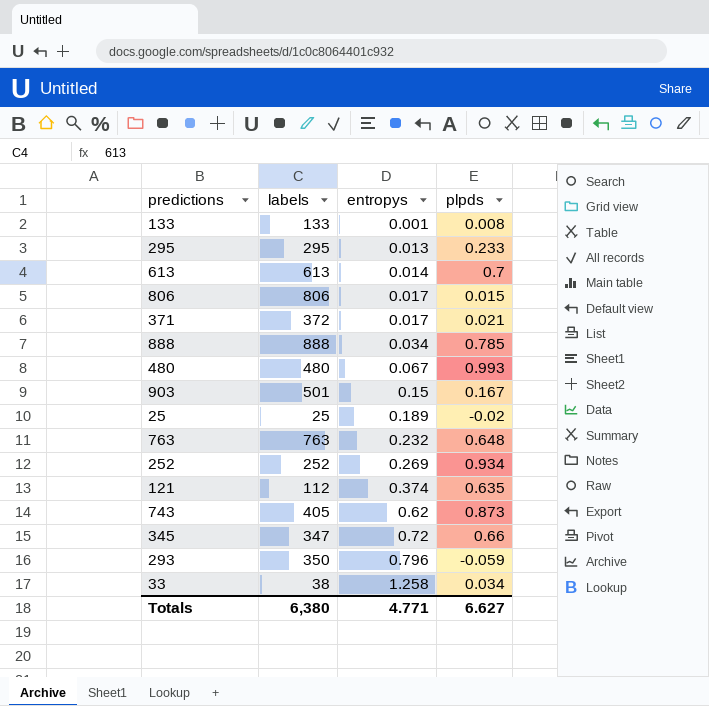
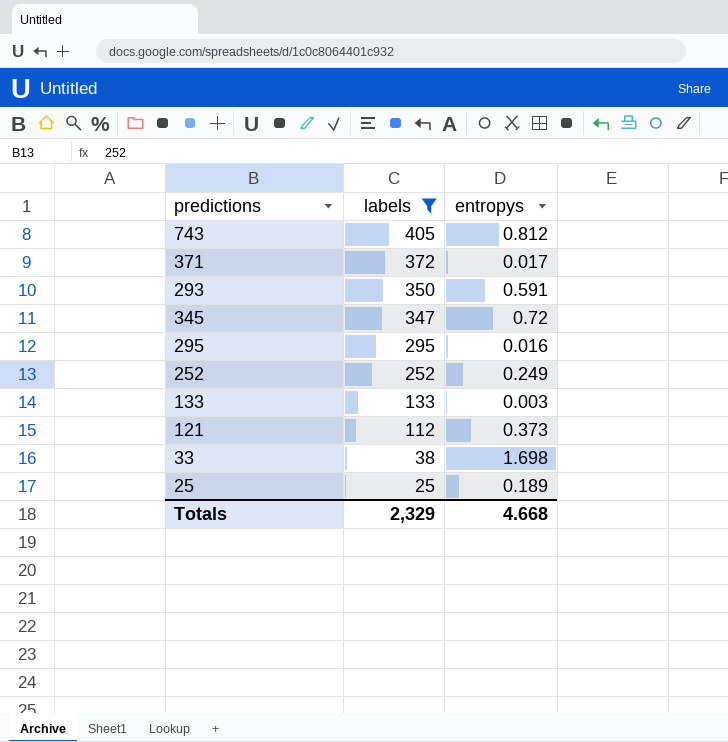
filter: none -> labels <= 405
row order: entropys ascending -> labels descending
column plpds | position: 4 -> none
743 | entropys: 0.62 -> 0.812
293 | entropys: 0.796 -> 0.591
295 | entropys: 0.013 -> 0.016
252 | entropys: 0.269 -> 0.249
133 | entropys: 0.001 -> 0.003
121 | entropys: 0.374 -> 0.373
33 | entropys: 1.258 -> 1.698
Totals | labels: 6,380 -> 2,329
Totals | entropys: 4.771 -> 4.668

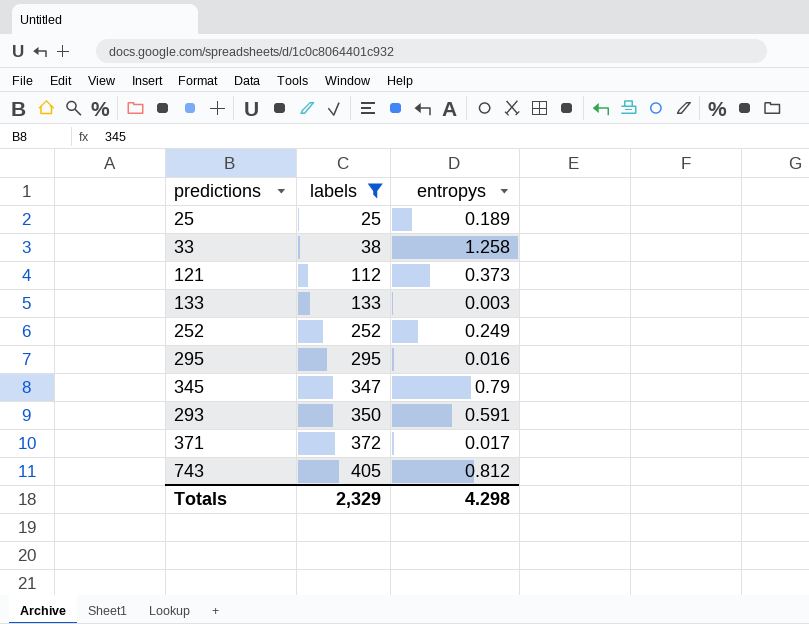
row order: labels descending -> labels ascending
33 | entropys: 1.698 -> 1.258
345 | entropys: 0.72 -> 0.79
Totals | entropys: 4.668 -> 4.298

